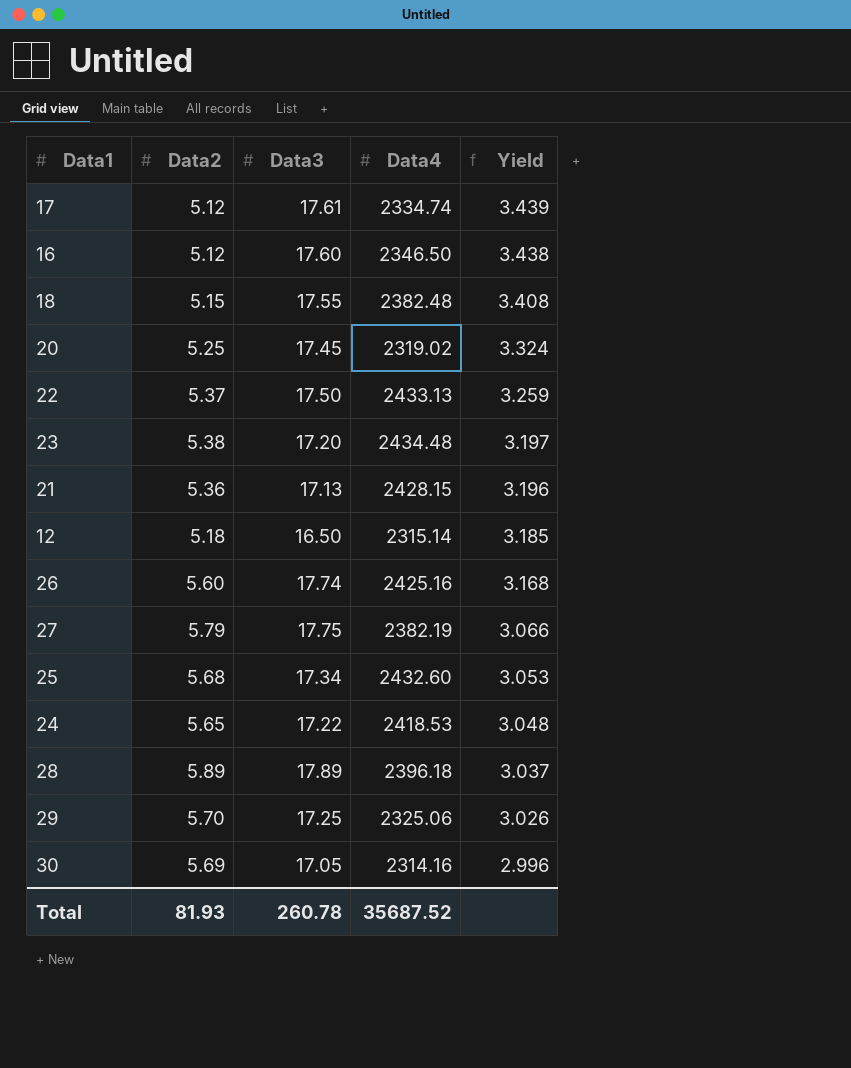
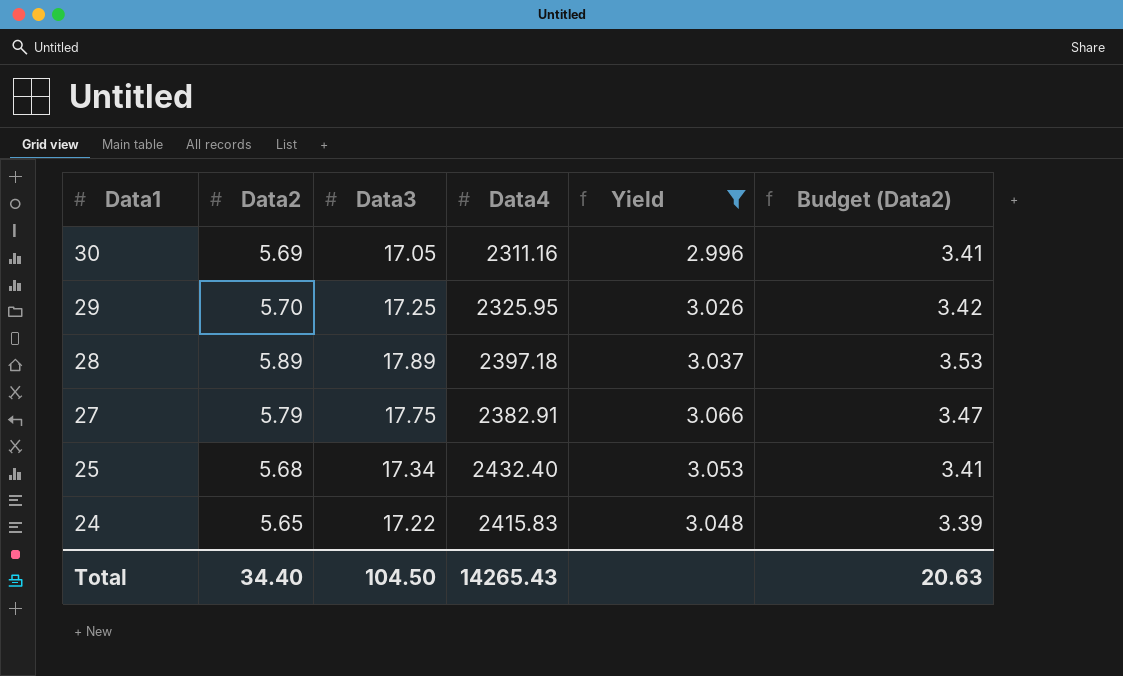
filter: none -> Yield <= 3.066
row order: Yield descending -> Data1 descending
column Budget (Data2) | formula: none -> [Data2] * 0.6
30 | Data4: 2314.16 -> 2311.16
29 | Data4: 2325.06 -> 2325.95
28 | Data4: 2396.18 -> 2397.18
27 | Data4: 2382.19 -> 2382.91
25 | Data4: 2432.60 -> 2432.40
24 | Data4: 2418.53 -> 2415.83
Total | Data2: 81.93 -> 34.40
Total | Data3: 260.78 -> 104.50
Total | Data4: 35687.52 -> 14265.43

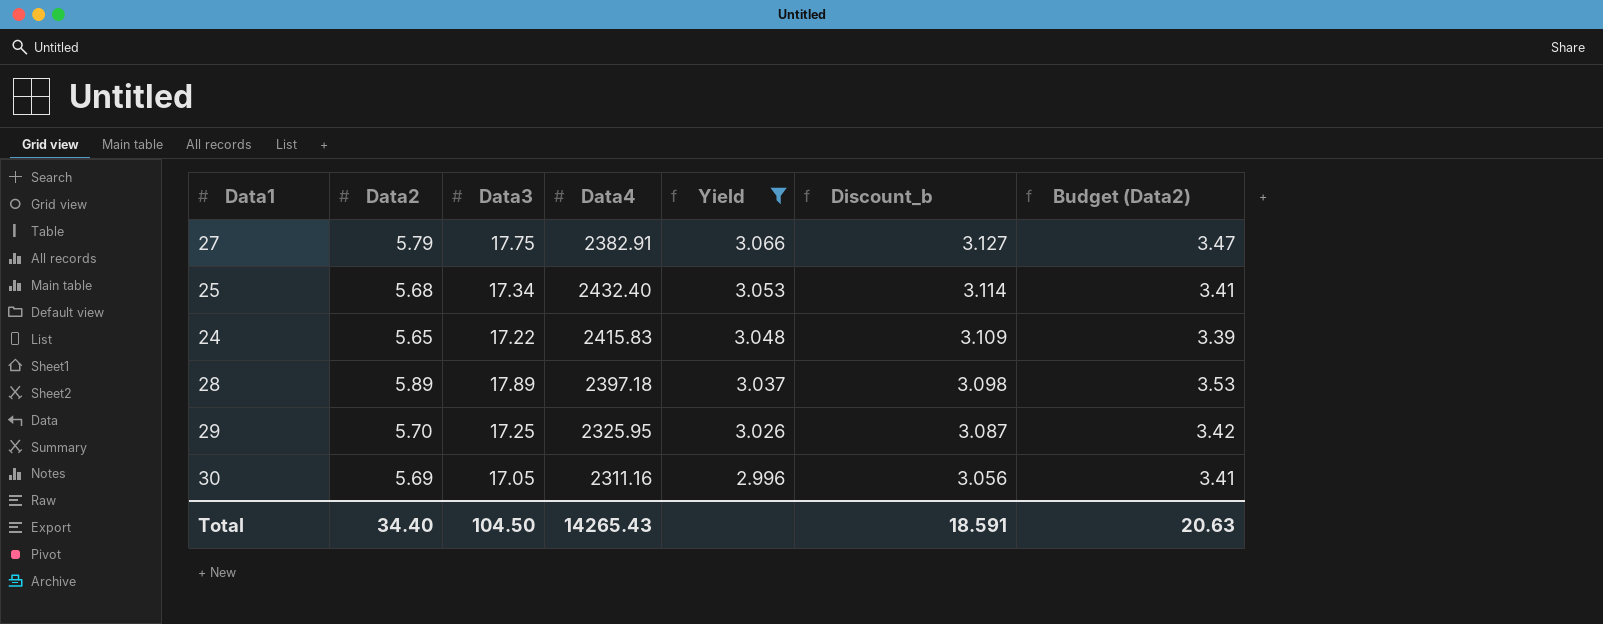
row order: Data1 descending -> Yield descending
column Discount_b | formula: none -> [Yield] * 1.02

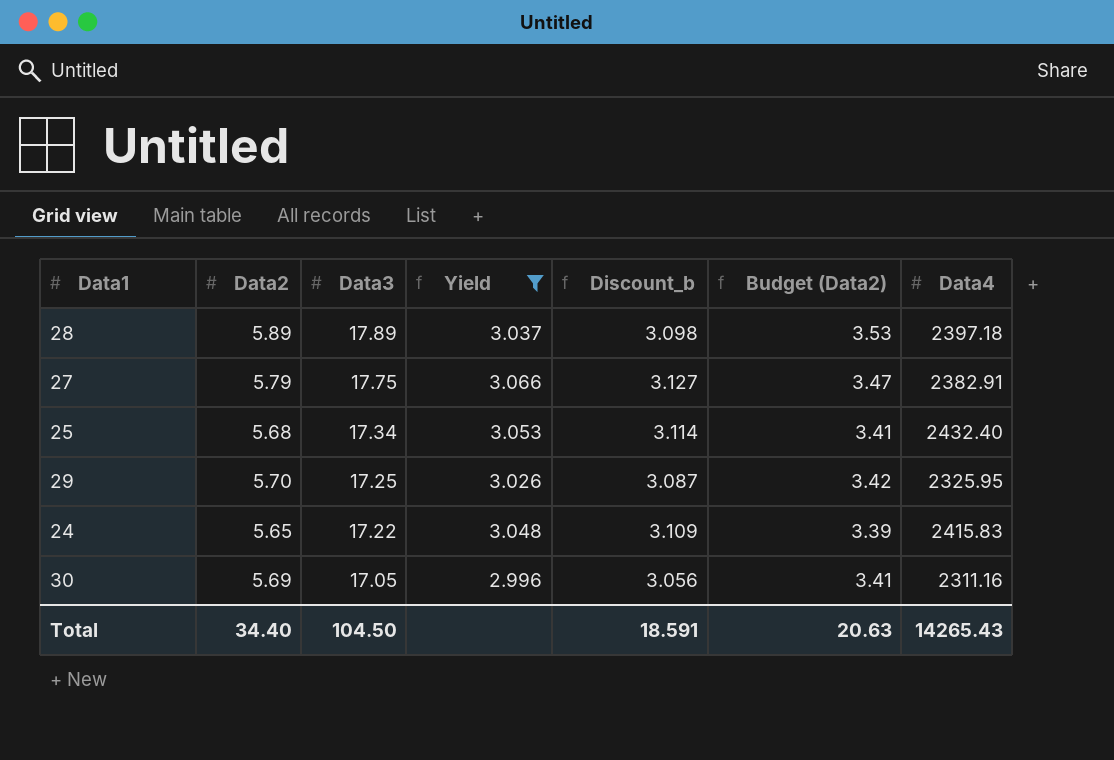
row order: Yield descending -> Data3 descending
column Data4 | position: 4 -> 7

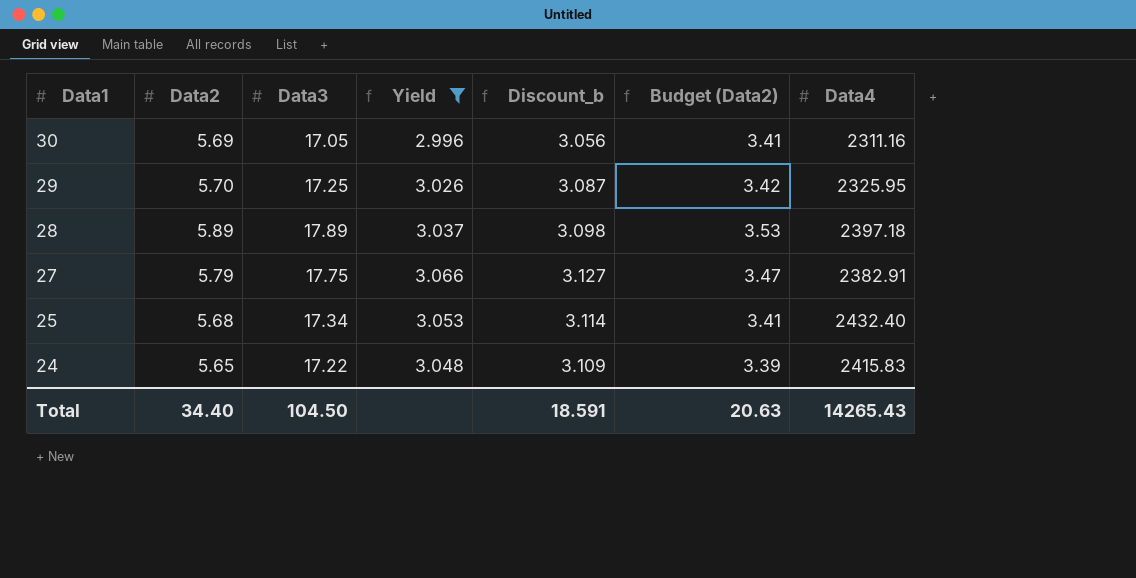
row order: Data3 descending -> Data1 descending

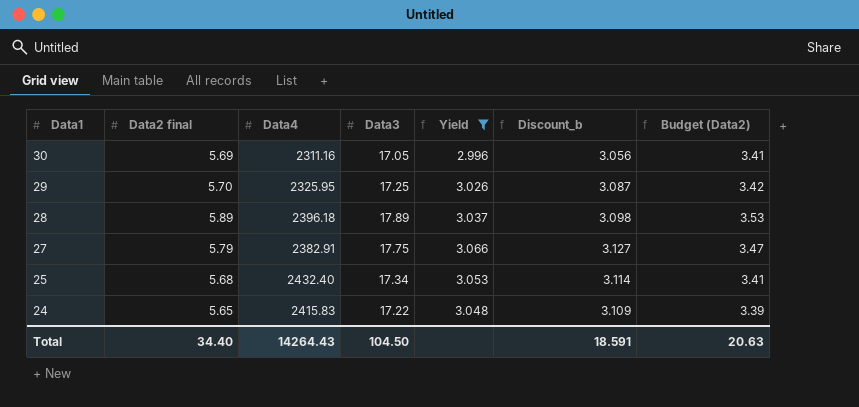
column name: Data2 -> Data2 final
column Data4 | position: 7 -> 3
28 | Data4: 2397.18 -> 2396.18
Total | Data4: 14265.43 -> 14264.43

